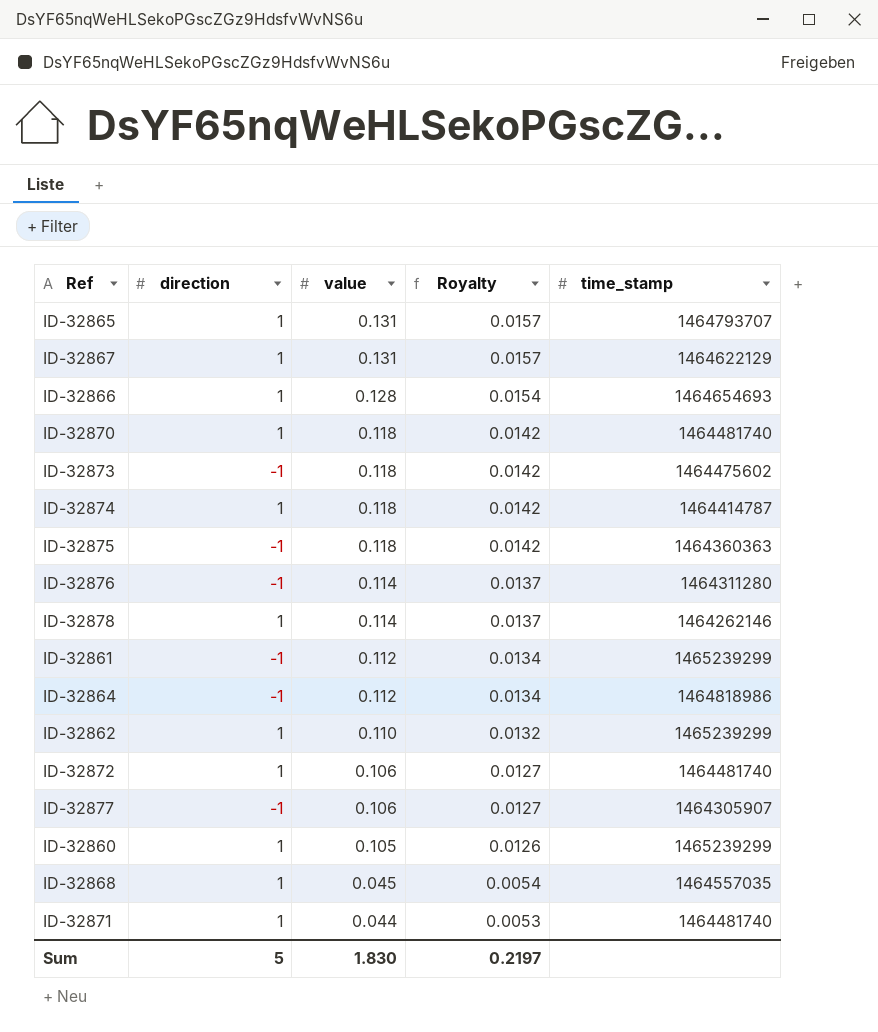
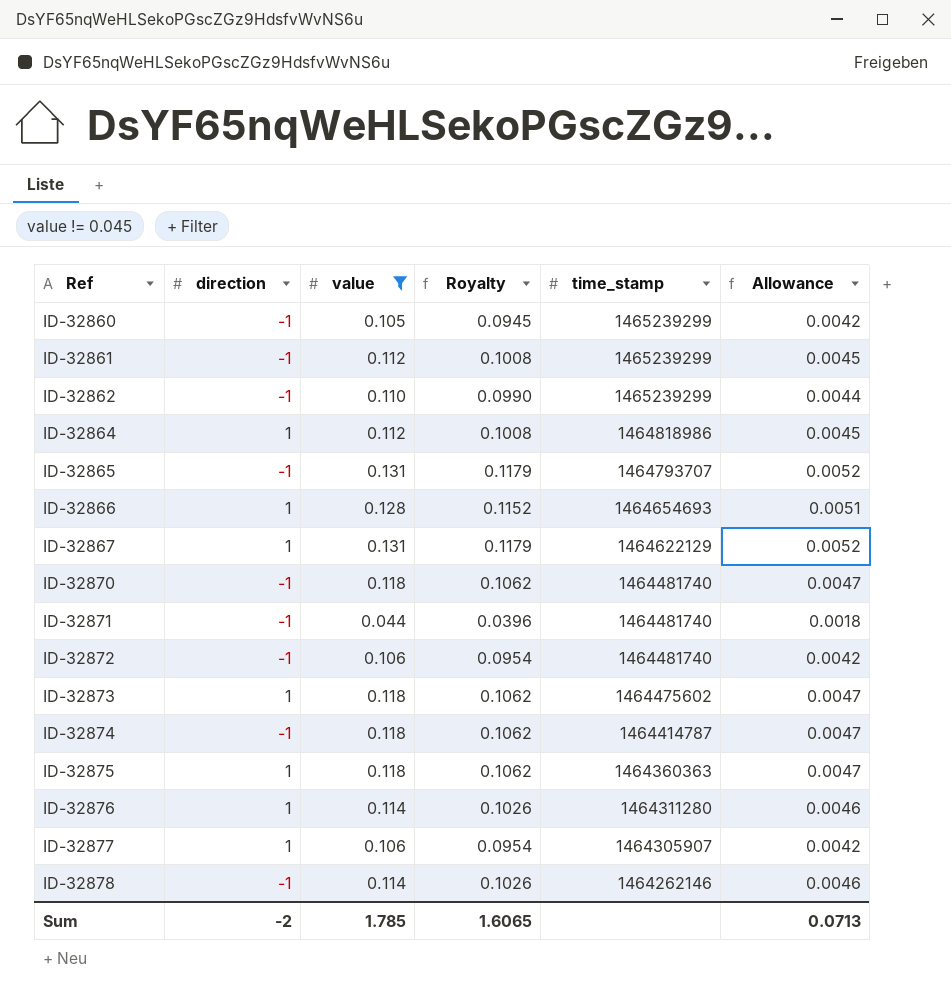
filter: none -> value != 0.045
row order: value descending -> Ref ascending
column Royalty | formula: [value] * 0.12 -> [value] * 0.9
column Allowance | formula: none -> [value] * 0.04
ID-32860 | direction: 1 -> -1
ID-32862 | direction: 1 -> -1
ID-32864 | direction: -1 -> 1
ID-32865 | direction: 1 -> -1
ID-32870 | direction: 1 -> -1
ID-32871 | direction: 1 -> -1
ID-32872 | direction: 1 -> -1
ID-32873 | direction: -1 -> 1
ID-32874 | direction: 1 -> -1
ID-32875 | direction: -1 -> 1
ID-32876 | direction: -1 -> 1
ID-32877 | direction: -1 -> 1
ID-32878 | direction: 1 -> -1
Sum | direction: 5 -> -2
Sum | value: 1.830 -> 1.785
Sum | Royalty: 0.2197 -> 1.6065

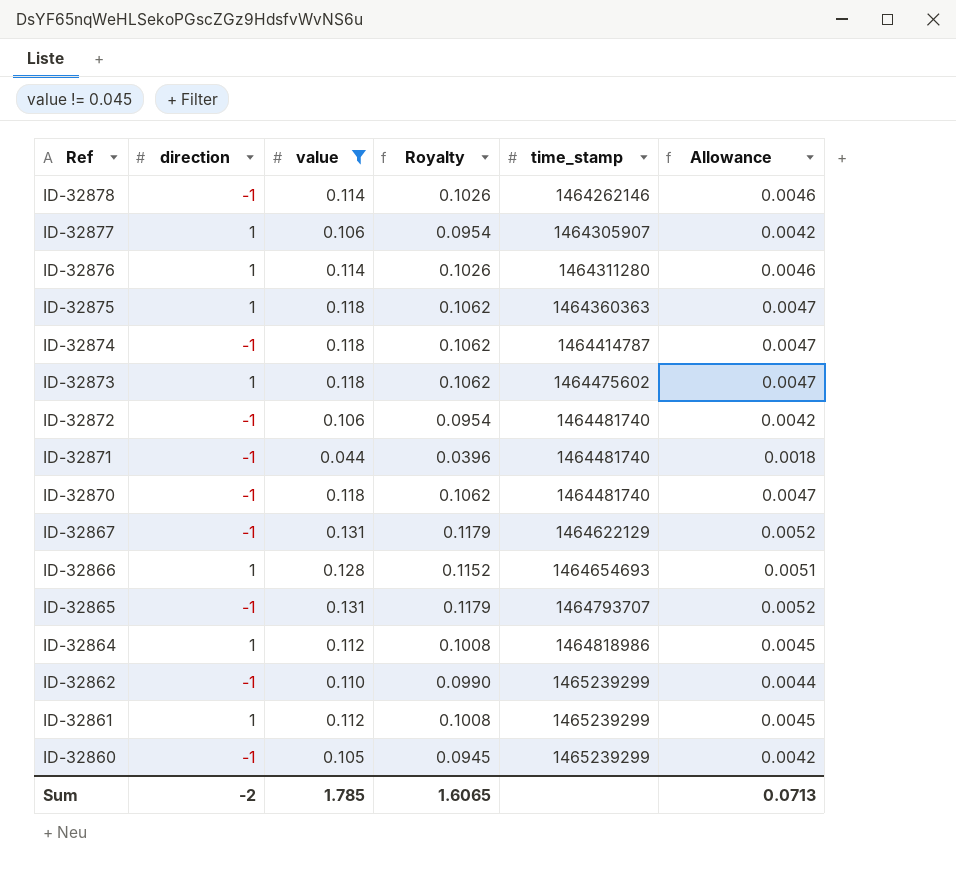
row order: Ref ascending -> Ref descending
ID-32867 | direction: 1 -> -1
ID-32861 | direction: -1 -> 1

